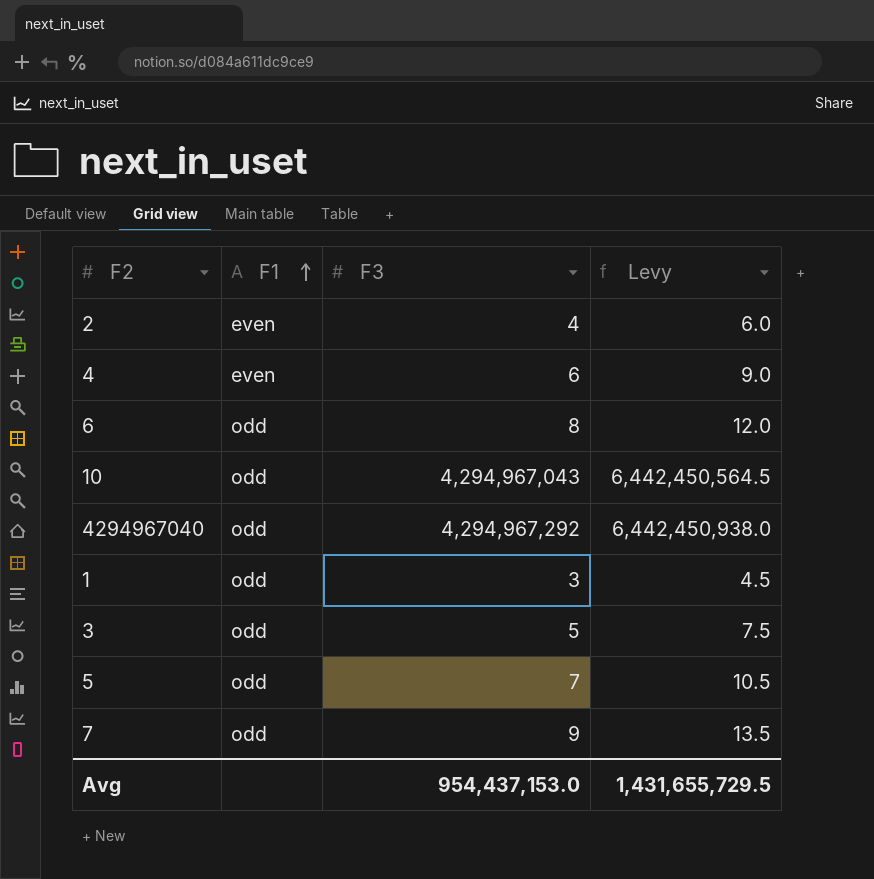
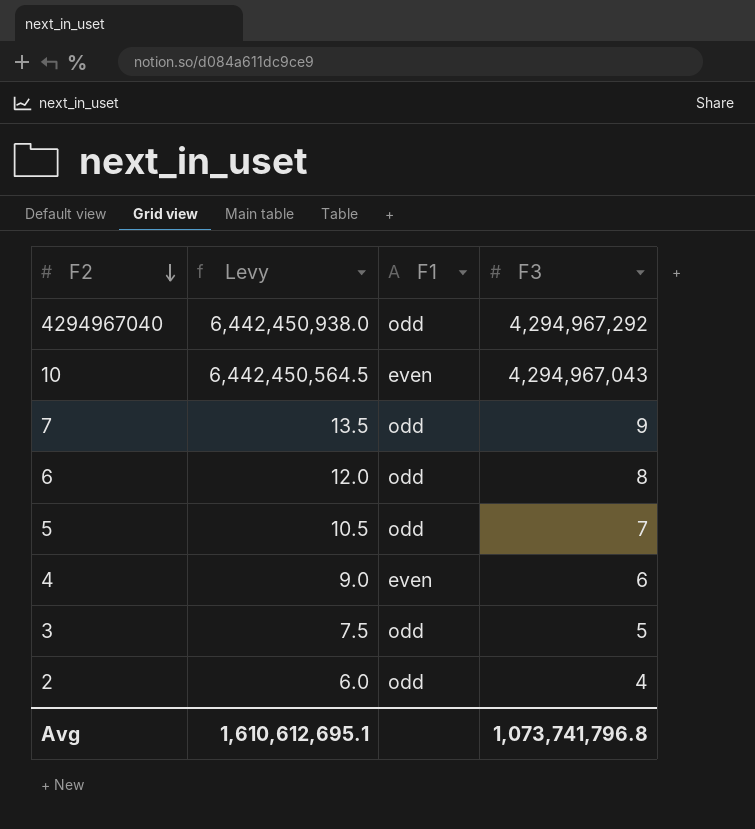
row order: F1 ascending -> F2 descending
column Levy | position: 4 -> 2
row 1: odd | 3 | 4.5 -> none
10 | F1: odd -> even
2 | F1: even -> odd
Avg | Levy: 1,431,655,729.5 -> 1,610,612,695.1
Avg | F3: 954,437,153.0 -> 1,073,741,796.8

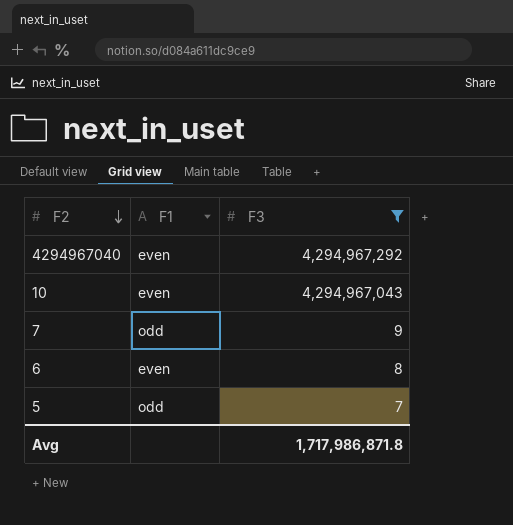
filter: none -> F3 >= 7
column Levy | formula: [F3] * 1.5 -> none
4294967040 | F1: odd -> even
6 | F1: odd -> even
Avg | F3: 1,073,741,796.8 -> 1,717,986,871.8

